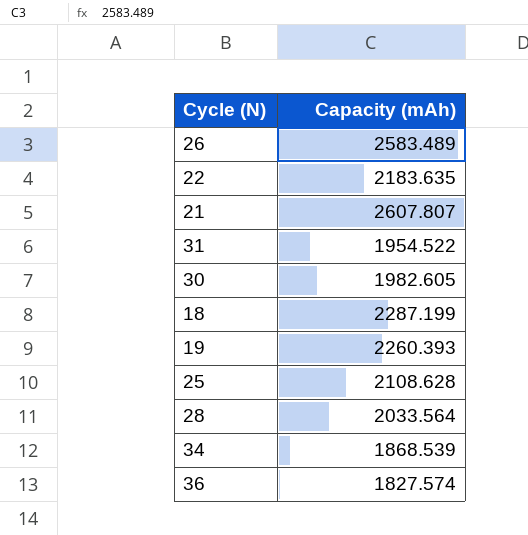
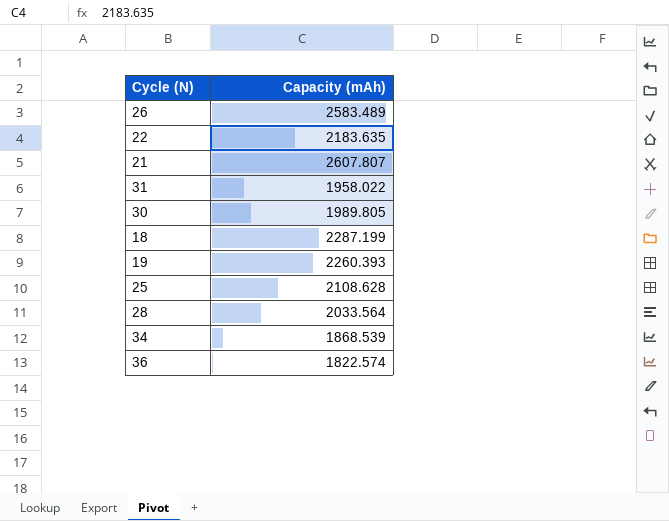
31 | Capacity (mAh): 1954.522 -> 1958.022
30 | Capacity (mAh): 1982.605 -> 1989.805
36 | Capacity (mAh): 1827.574 -> 1822.574

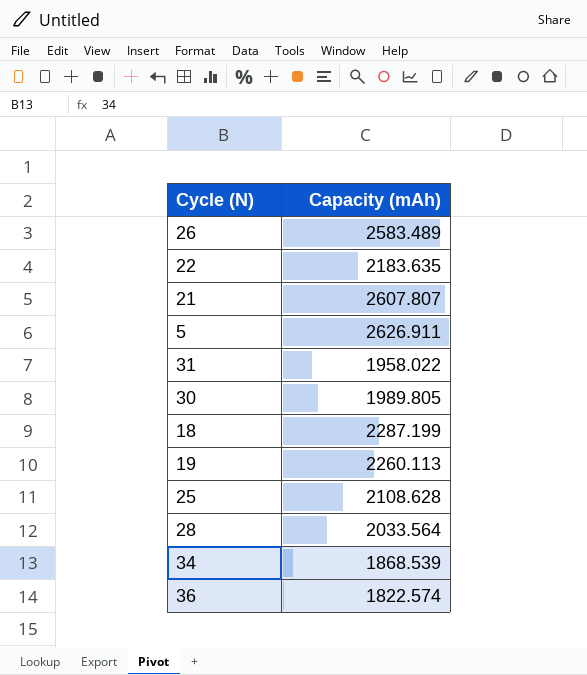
row 5: none -> 2626.911
19 | Capacity (mAh): 2260.393 -> 2260.113

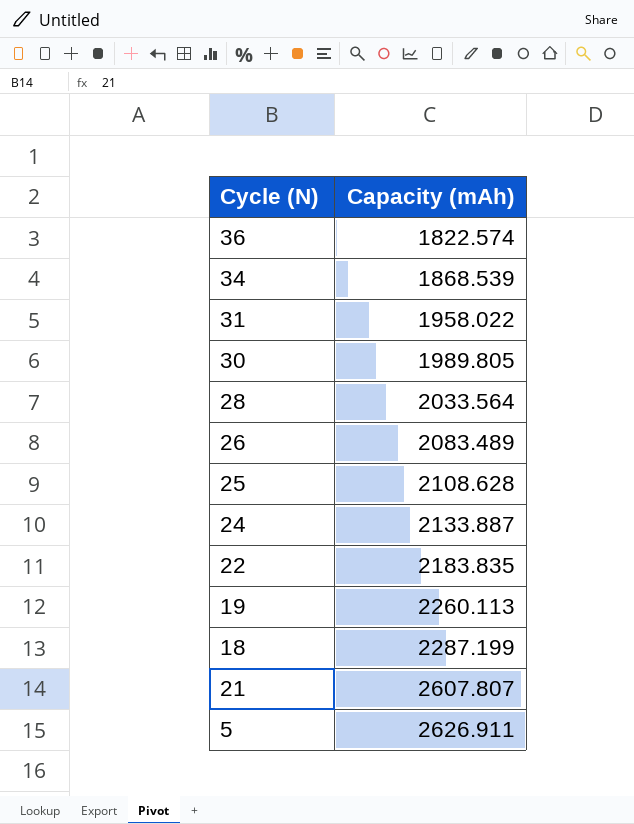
row order: none -> Capacity (mAh) ascending
26 | Capacity (mAh): 2583.489 -> 2083.489
row 24: none -> 2133.887
22 | Capacity (mAh): 2183.635 -> 2183.835

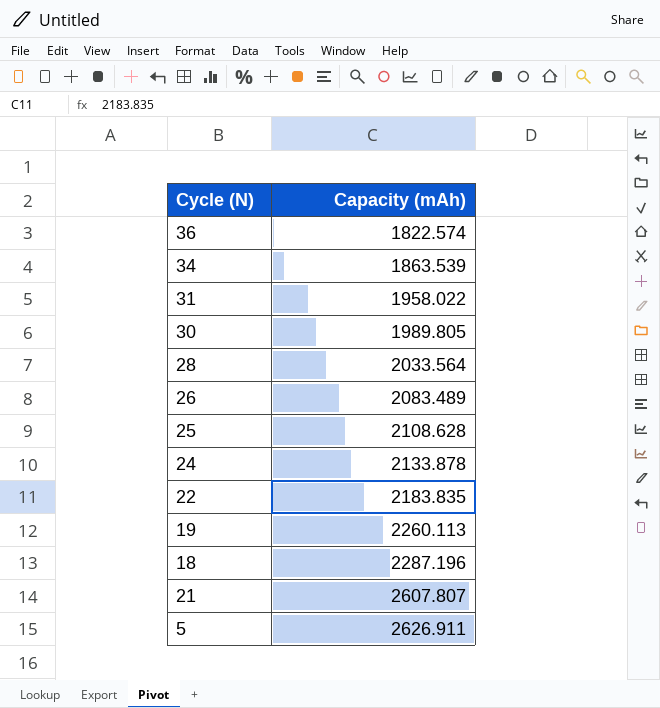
34 | Capacity (mAh): 1868.539 -> 1863.539
24 | Capacity (mAh): 2133.887 -> 2133.878
18 | Capacity (mAh): 2287.199 -> 2287.196

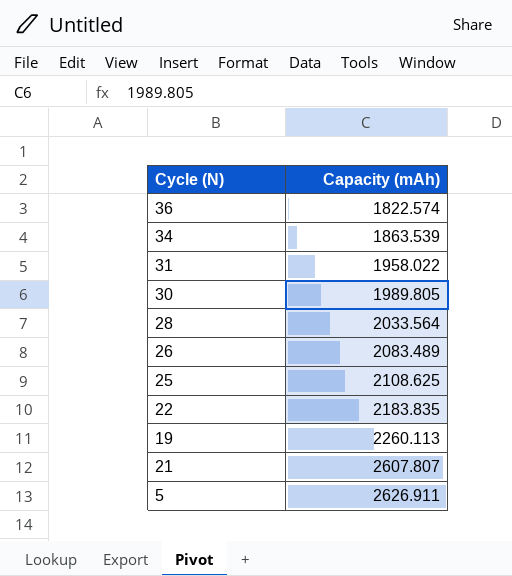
row 24: 2133.878 -> none
row 18: 2287.196 -> none
25 | Capacity (mAh): 2108.628 -> 2108.625

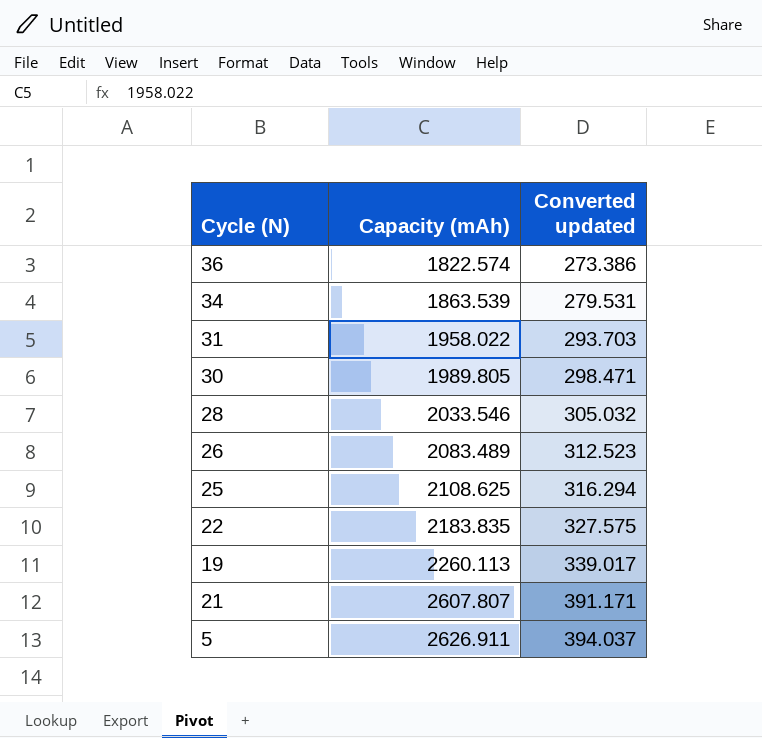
column Converted updated | formula: none -> [Capacity (mAh)] * 0.15
28 | Capacity (mAh): 2033.564 -> 2033.546

